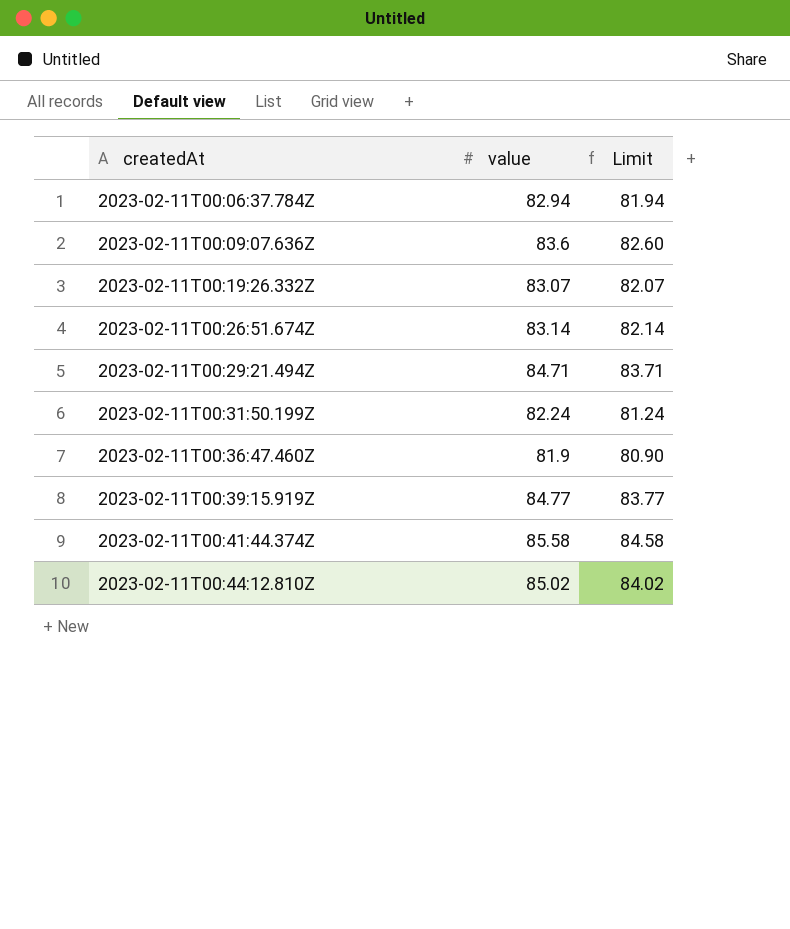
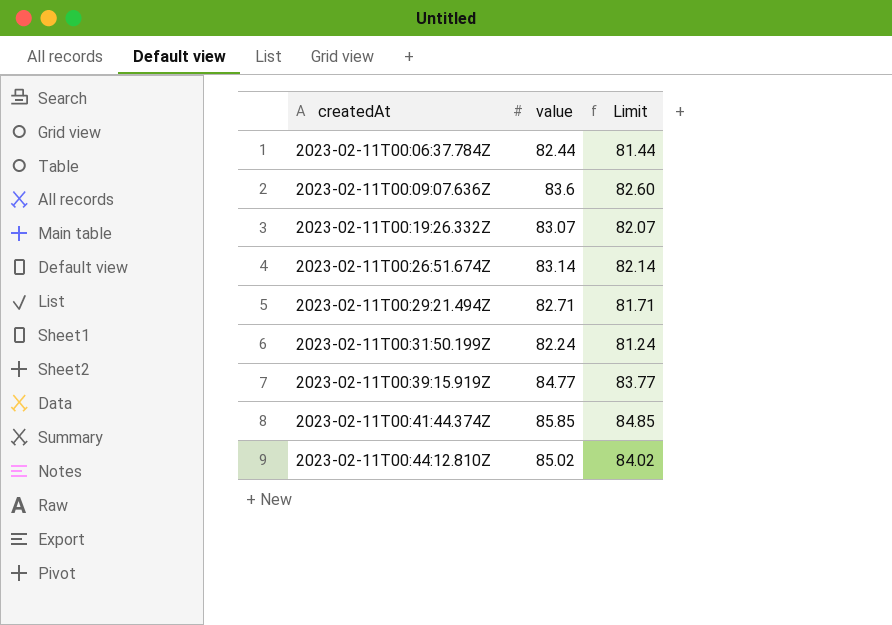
row 2023-02-11T00:36:47.460Z: 81.9 | 80.90 -> none
2023-02-11T00:06:37.784Z | value: 82.94 -> 82.44
2023-02-11T00:06:37.784Z | Limit: 81.94 -> 81.44
2023-02-11T00:29:21.494Z | value: 84.71 -> 82.71
2023-02-11T00:29:21.494Z | Limit: 83.71 -> 81.71
2023-02-11T00:41:44.374Z | value: 85.58 -> 85.85
2023-02-11T00:41:44.374Z | Limit: 84.58 -> 84.85

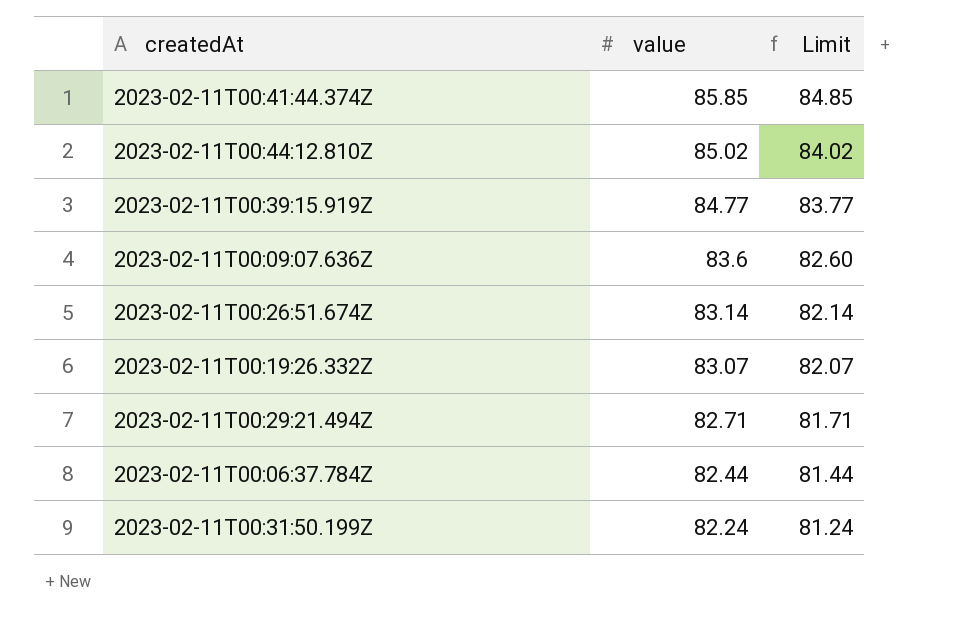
row order: createdAt ascending -> value descending

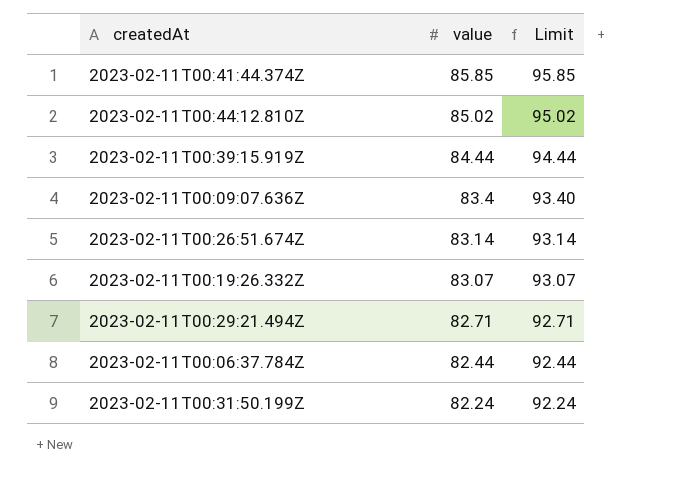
column Limit | formula: [value] - 1 -> [value] + 10
2023-02-11T00:39:15.919Z | value: 84.77 -> 84.44
2023-02-11T00:09:07.636Z | value: 83.6 -> 83.4

